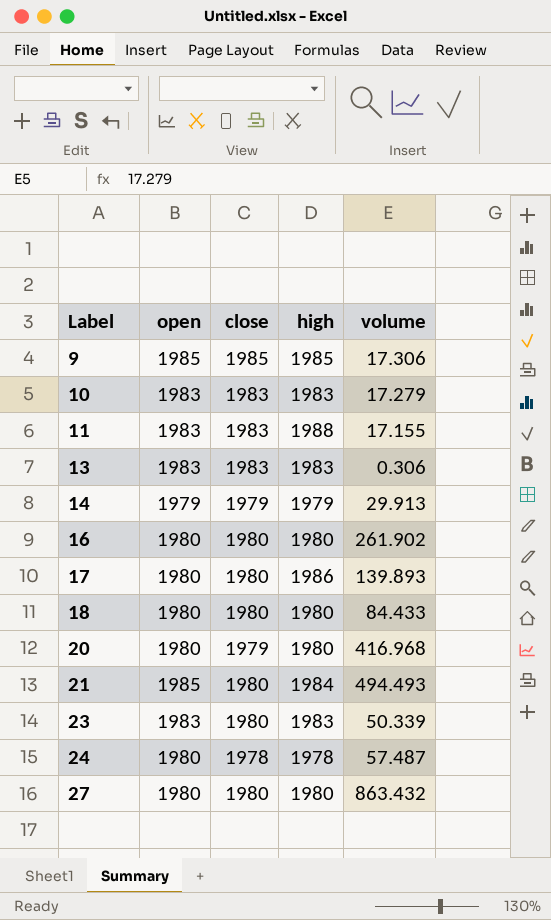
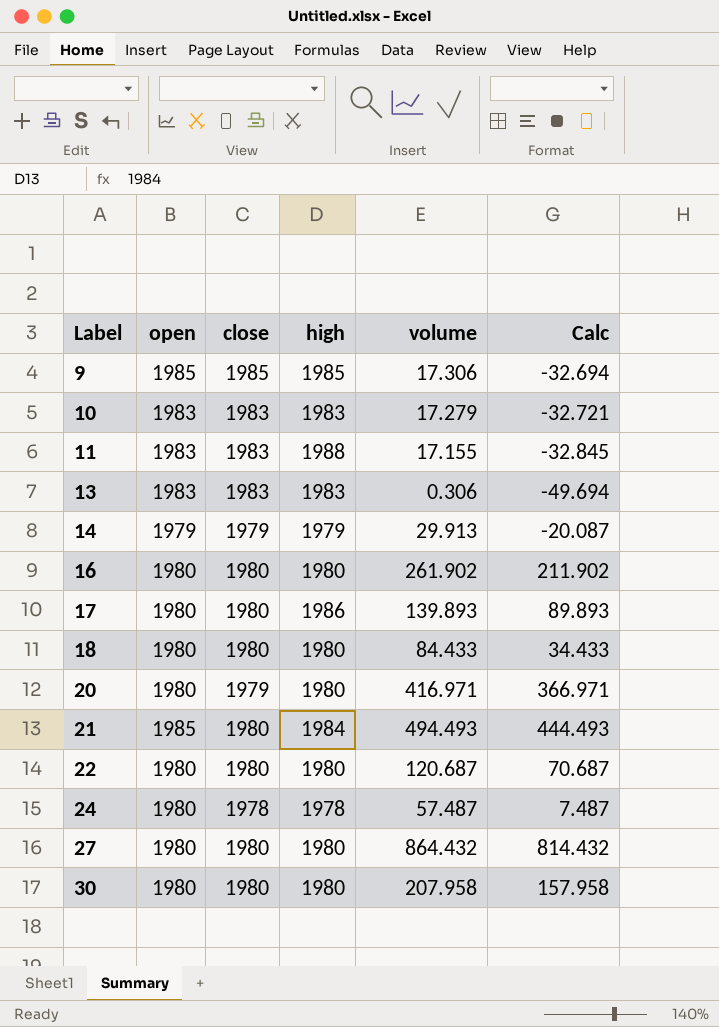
column Calc | formula: none -> [volume] - 50
row 23: 1983 | 1980 | 1983 | 50.339 -> none
20 | volume: 416.968 -> 416.971
row 22: none -> 1980 | 1980 | 1980 | 120.687 | 70.687
27 | volume: 863.432 -> 864.432
row 30: none -> 1980 | 1980 | 1980 | 207.958 | 157.958

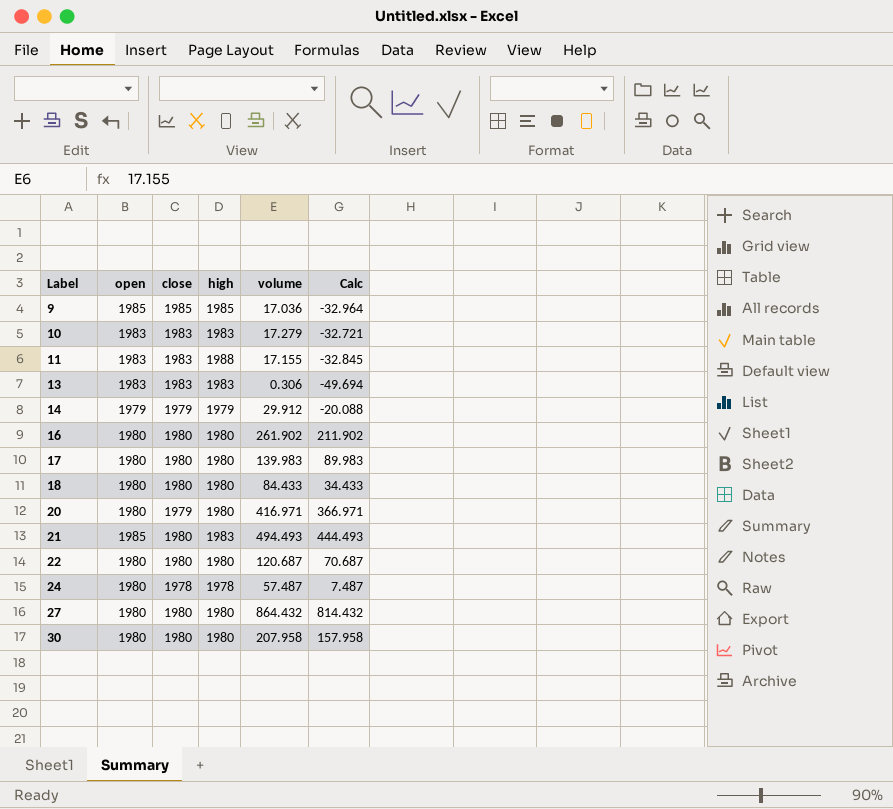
9 | volume: 17.306 -> 17.036
9 | Calc: -32.694 -> -32.964
14 | volume: 29.913 -> 29.912
14 | Calc: -20.087 -> -20.088
17 | high: 1986 -> 1980
17 | volume: 139.893 -> 139.983
17 | Calc: 89.893 -> 89.983
21 | high: 1984 -> 1983

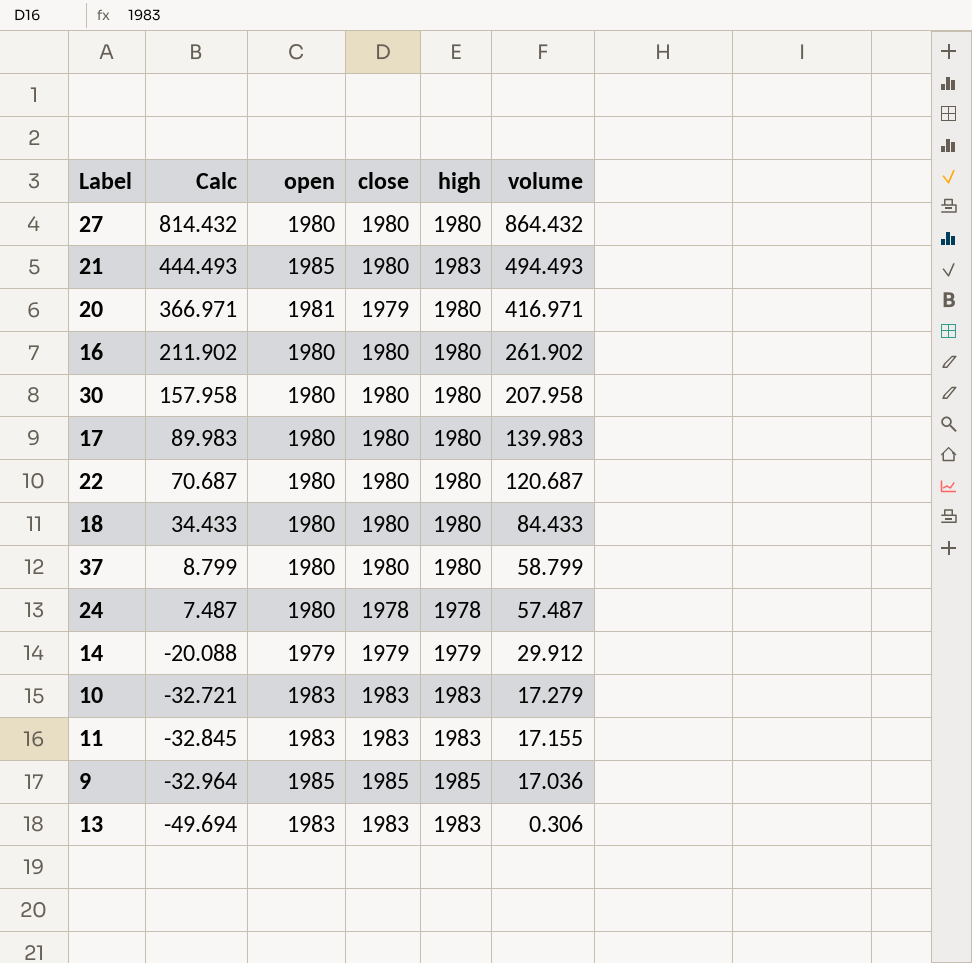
row order: Label ascending -> Calc descending
column Calc | position: 6 -> 2
20 | open: 1980 -> 1981
row 37: none -> 8.799 | 1980 | 1980 | 1980 | 58.799
11 | high: 1988 -> 1983

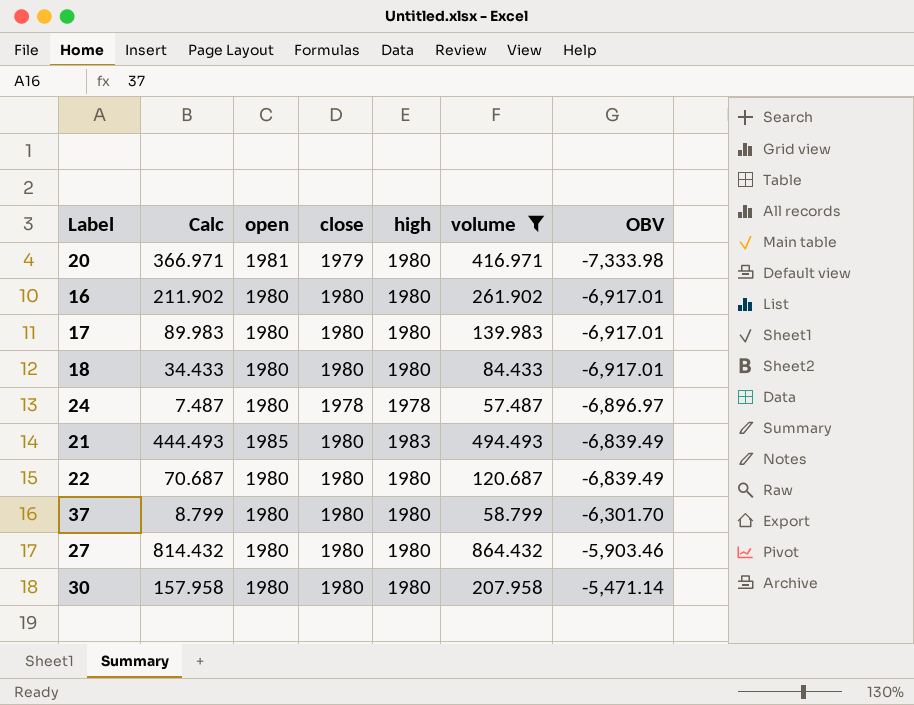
filter: none -> volume >= 57.487
row order: Calc descending -> OBV ascending
column OBV | position: none -> 7

